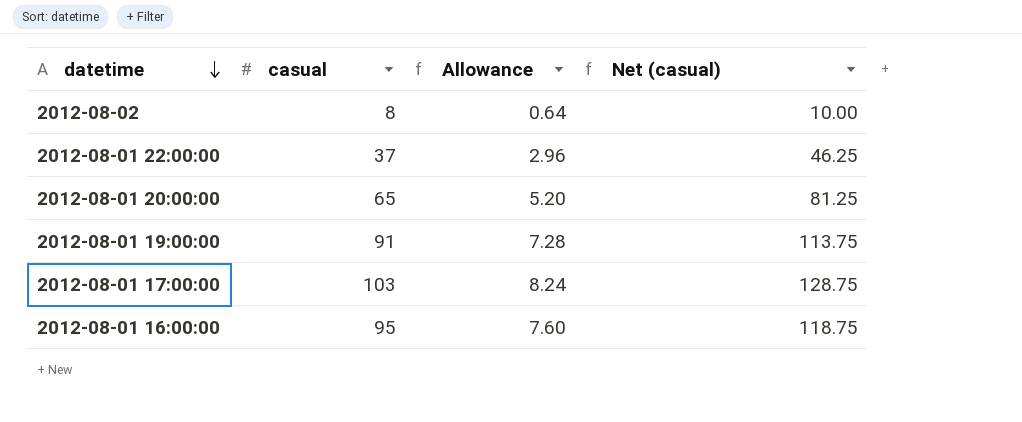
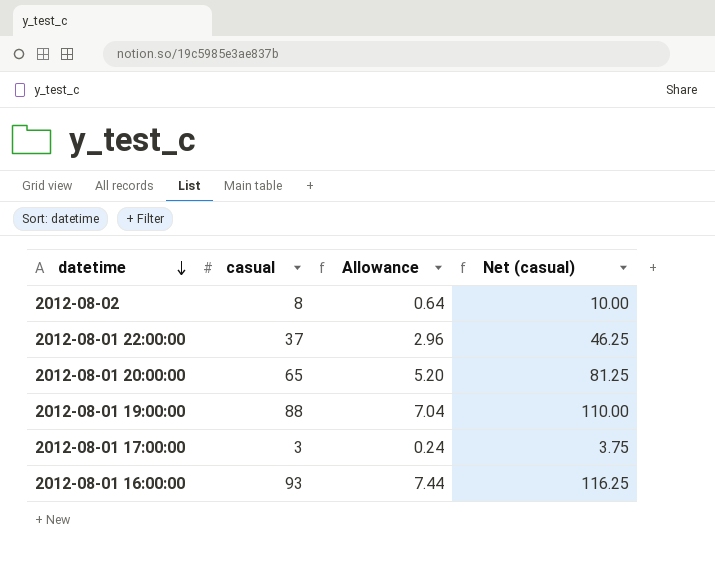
2012-08-01 19:00:00 | casual: 91 -> 88
2012-08-01 19:00:00 | Allowance: 7.28 -> 7.04
2012-08-01 19:00:00 | Net (casual): 113.75 -> 110.00
2012-08-01 17:00:00 | casual: 103 -> 3
2012-08-01 17:00:00 | Allowance: 8.24 -> 0.24
2012-08-01 17:00:00 | Net (casual): 128.75 -> 3.75
2012-08-01 16:00:00 | casual: 95 -> 93
2012-08-01 16:00:00 | Allowance: 7.60 -> 7.44
2012-08-01 16:00:00 | Net (casual): 118.75 -> 116.25

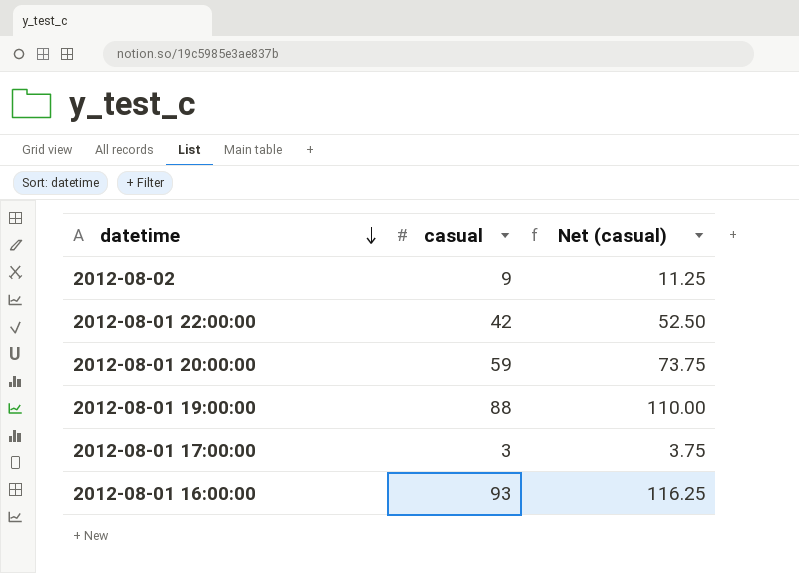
column Allowance | formula: [casual] * 0.08 -> none
2012-08-02 | casual: 8 -> 9
2012-08-02 | Net (casual): 10.00 -> 11.25
2012-08-01 22:00:00 | casual: 37 -> 42
2012-08-01 22:00:00 | Net (casual): 46.25 -> 52.50
2012-08-01 20:00:00 | casual: 65 -> 59
2012-08-01 20:00:00 | Net (casual): 81.25 -> 73.75

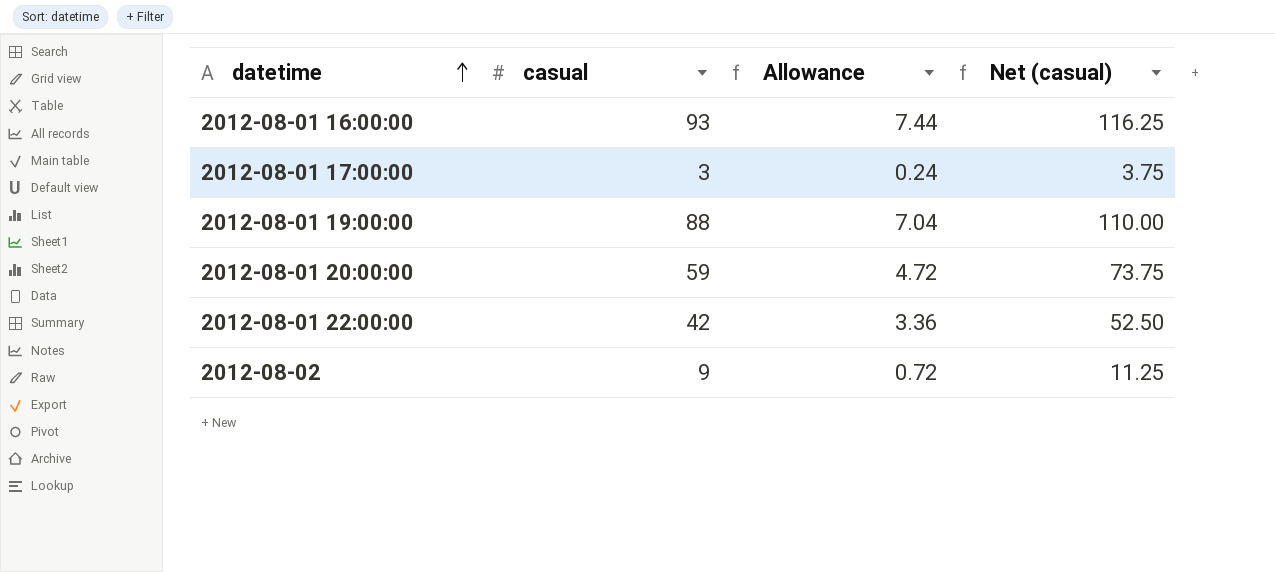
row order: datetime descending -> datetime ascending
column Allowance | formula: none -> [casual] * 0.08

